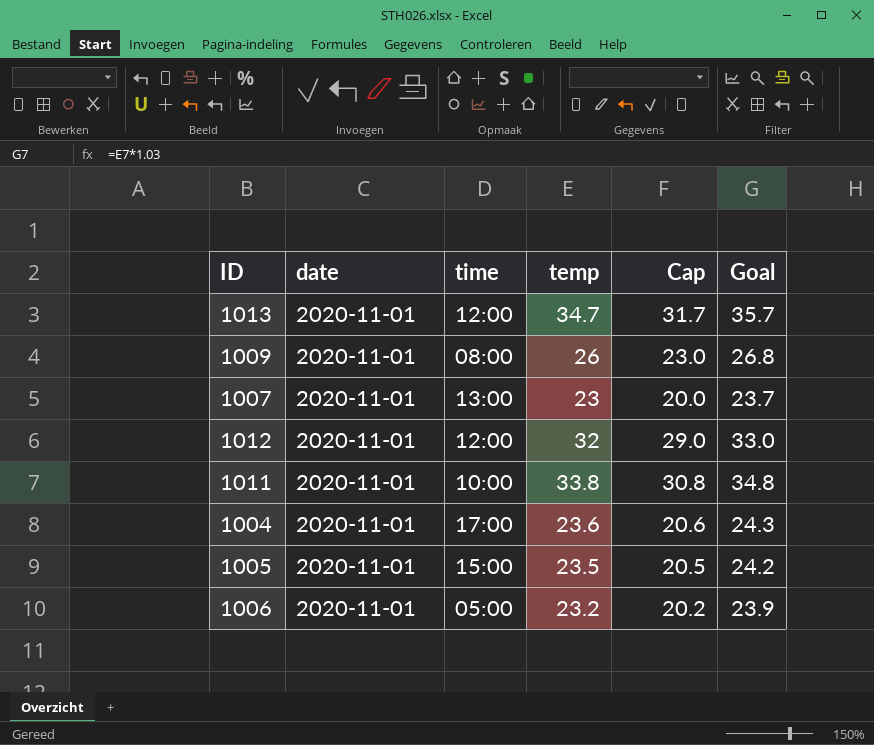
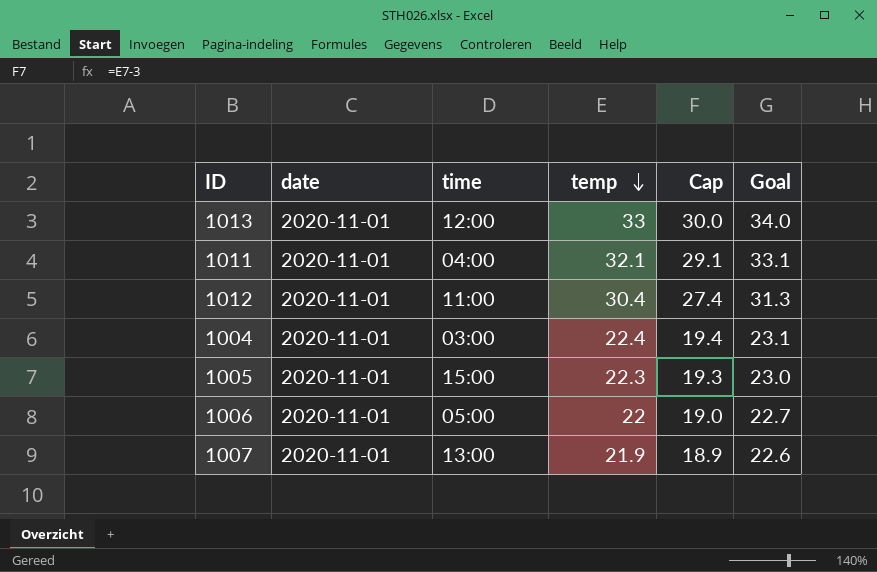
row order: none -> temp descending
row 1009: 2020-11-01 | 08:00 | 26 | 23.0 | 26.8 -> none
1013 | temp: 34.7 -> 33
1013 | Cap: 31.7 -> 30.0
1013 | Goal: 35.7 -> 34.0
1011 | time: 10:00 -> 04:00
1011 | temp: 33.8 -> 32.1
1011 | Cap: 30.8 -> 29.1
1011 | Goal: 34.8 -> 33.1
1012 | time: 12:00 -> 11:00
1012 | temp: 32 -> 30.4
1012 | Cap: 29.0 -> 27.4
1012 | Goal: 33.0 -> 31.3
1004 | time: 17:00 -> 03:00
1004 | temp: 23.6 -> 22.4
1004 | Cap: 20.6 -> 19.4
1004 | Goal: 24.3 -> 23.1
1005 | temp: 23.5 -> 22.3
1005 | Cap: 20.5 -> 19.3
1005 | Goal: 24.2 -> 23.0
1006 | temp: 23.2 -> 22
1006 | Cap: 20.2 -> 19.0
1006 | Goal: 23.9 -> 22.7
1007 | temp: 23 -> 21.9
1007 | Cap: 20.0 -> 18.9
1007 | Goal: 23.7 -> 22.6

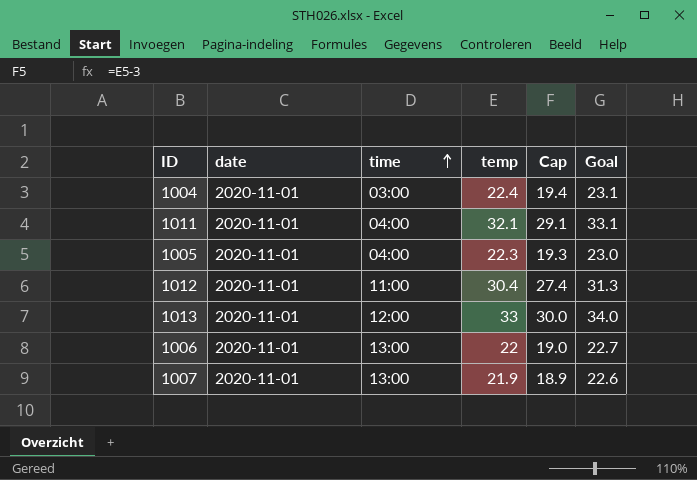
row order: temp descending -> time ascending
1005 | time: 15:00 -> 04:00
1006 | time: 05:00 -> 13:00

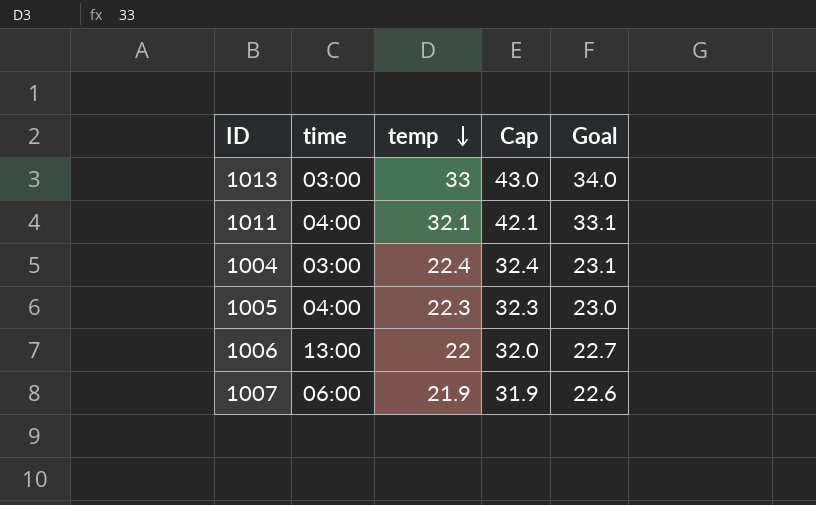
row order: time ascending -> temp descending
column date | position: 2 -> none
column Cap | formula: [temp] - 3 -> [temp] + 10
row 1012: 2020-11-01 | 11:00 | 30.4 | 27.4 | 31.3 -> none
1013 | time: 12:00 -> 03:00
1007 | time: 13:00 -> 06:00

